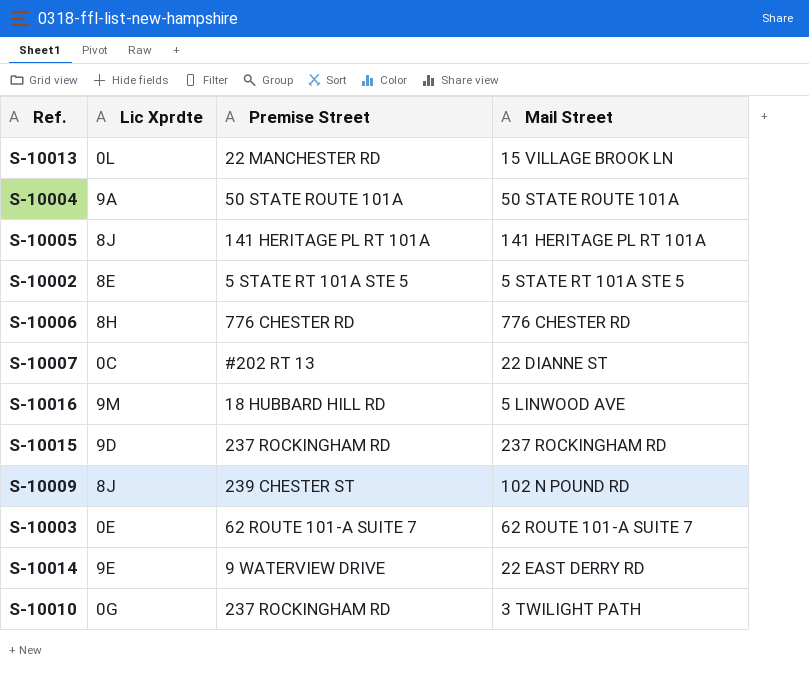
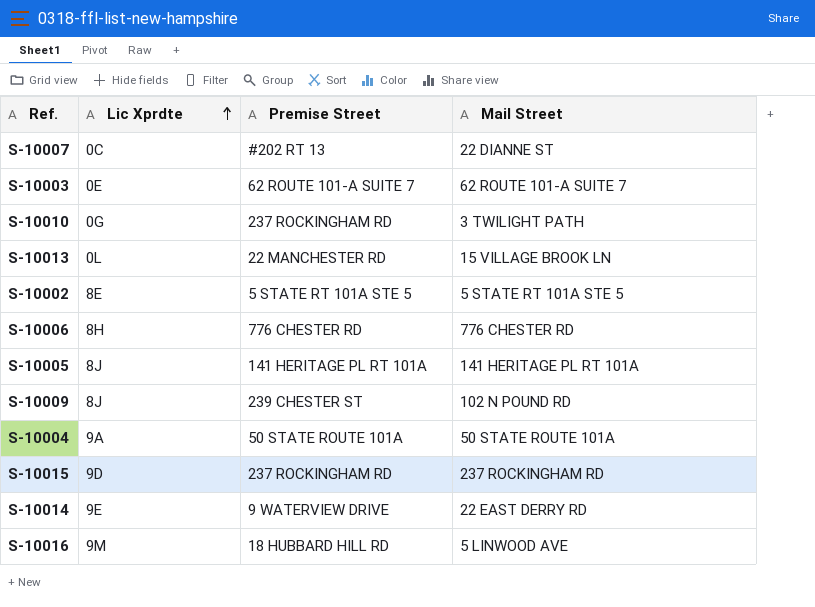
row order: none -> Lic Xprdte ascending

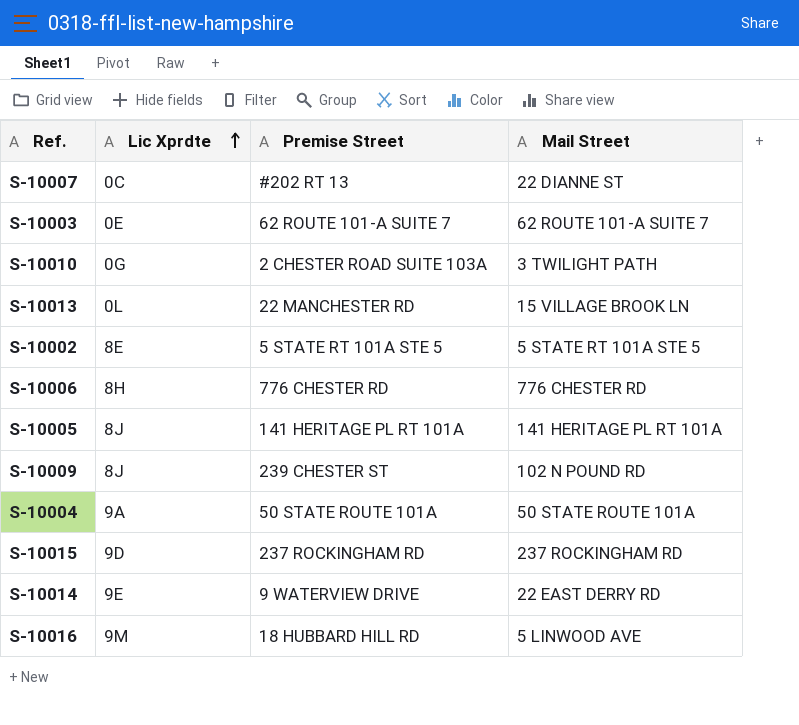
S-10010 | Premise Street: 237 ROCKINGHAM RD -> 2 CHESTER ROAD SUITE 103A

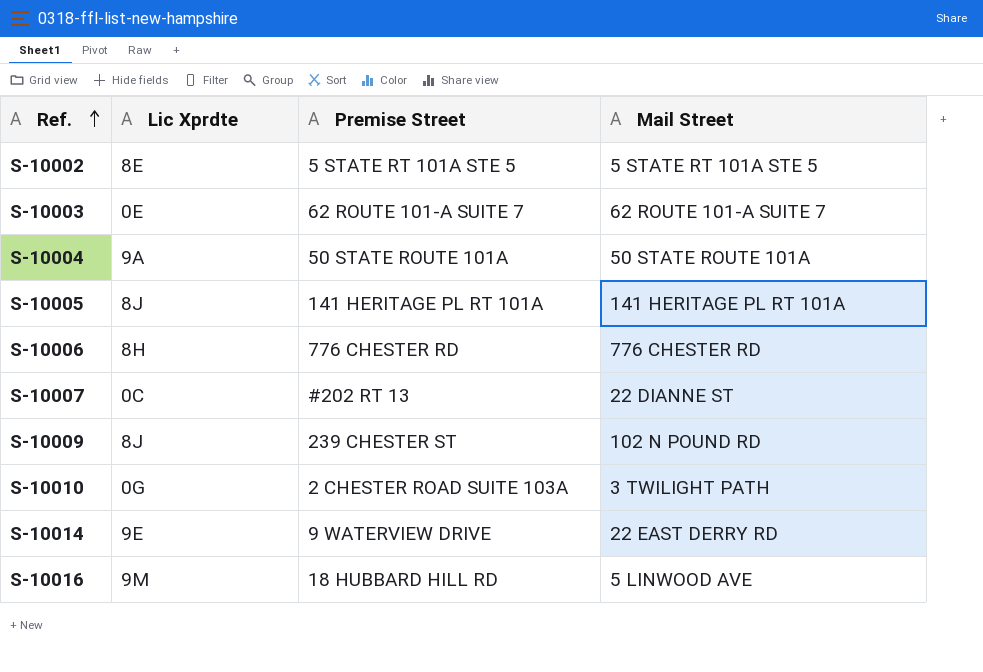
row order: Lic Xprdte ascending -> Ref. ascending
row S-10013: 0L | 22 MANCHESTER RD | 15 VILLAGE BROOK LN -> none
row S-10015: 9D | 237 ROCKINGHAM RD | 237 ROCKINGHAM RD -> none

